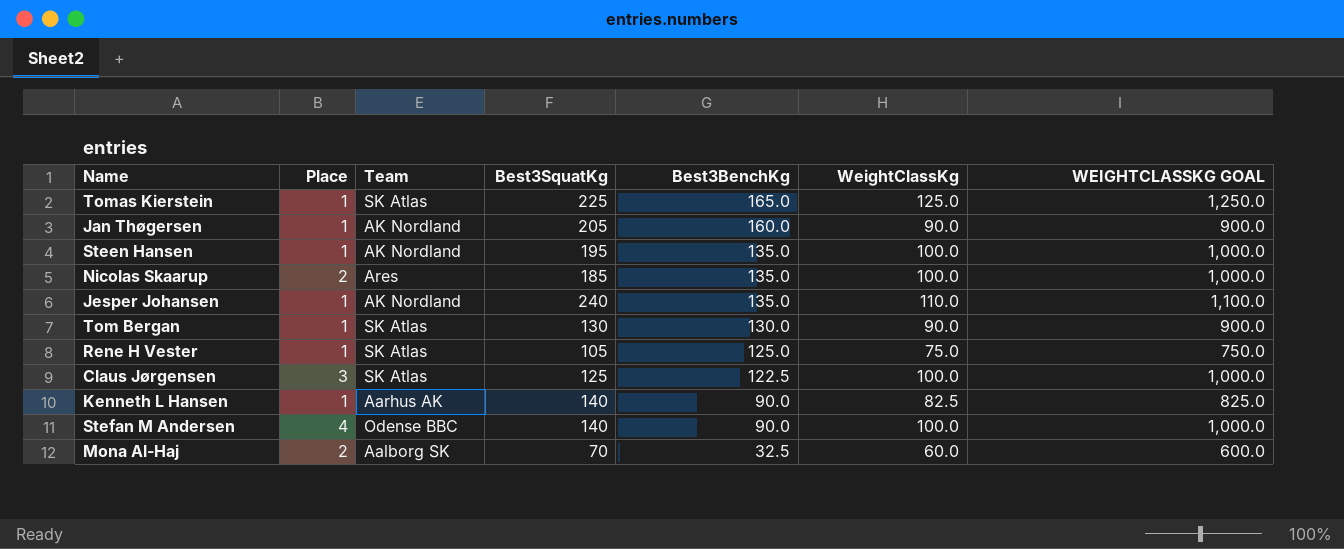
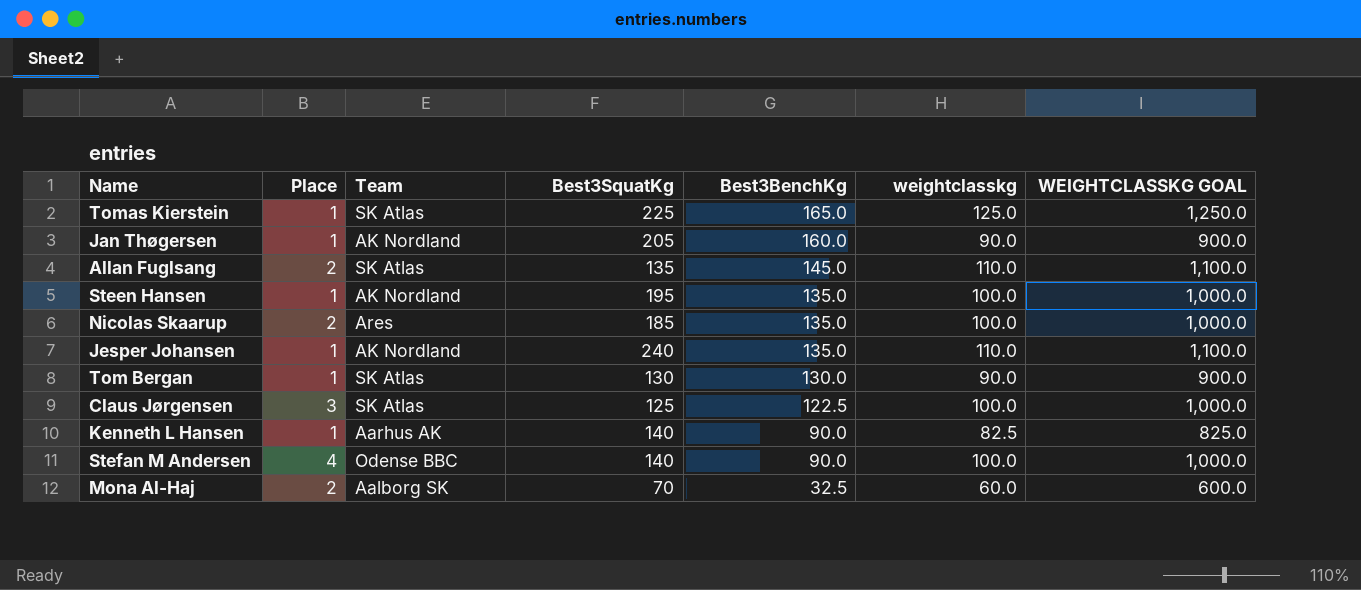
column name: WeightClassKg -> weightclasskg
row Rene H Vester: 1 | SK Atlas | 105 | 125.0 | 75.0 | 750.0 -> none
row Allan Fuglsang: none -> 2 | SK Atlas | 135 | 145.0 | 110.0 | 1,100.0

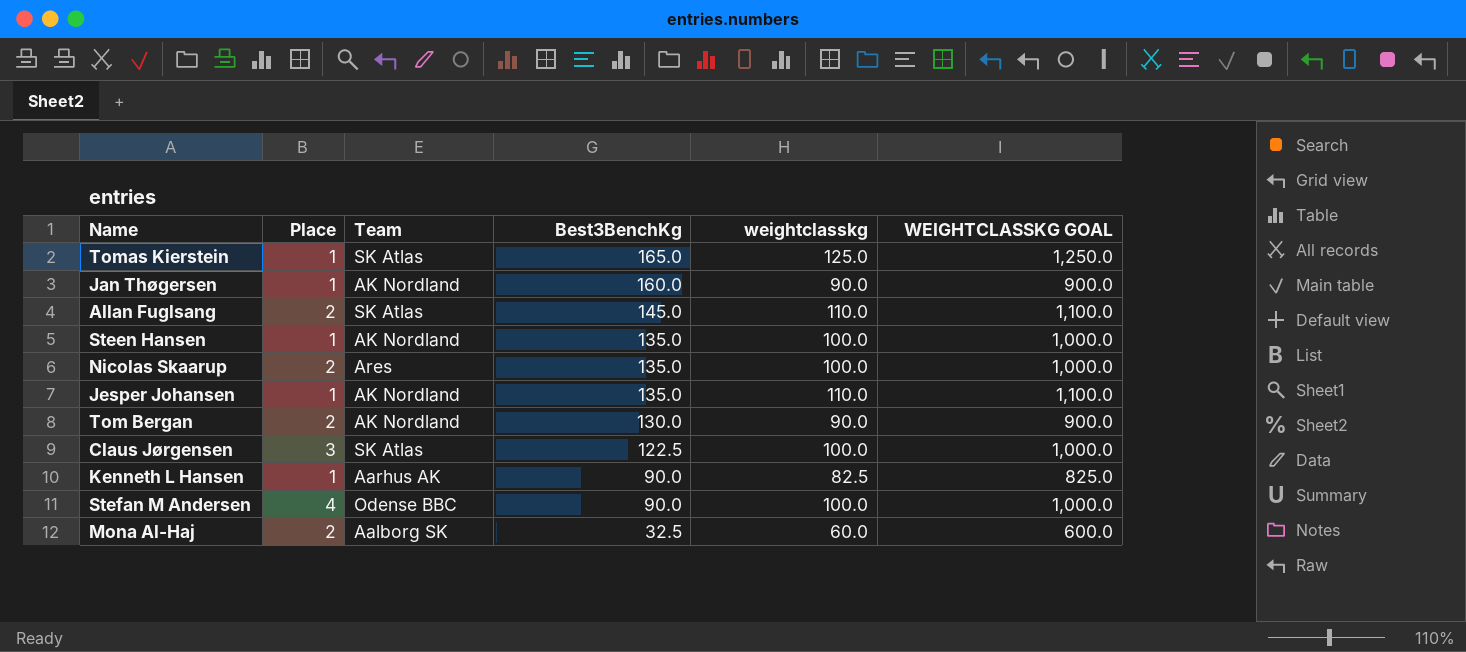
column Best3SquatKg | position: 4 -> none
Tom Bergan | Place: 1 -> 2
Tom Bergan | Team: SK Atlas -> AK Nordland

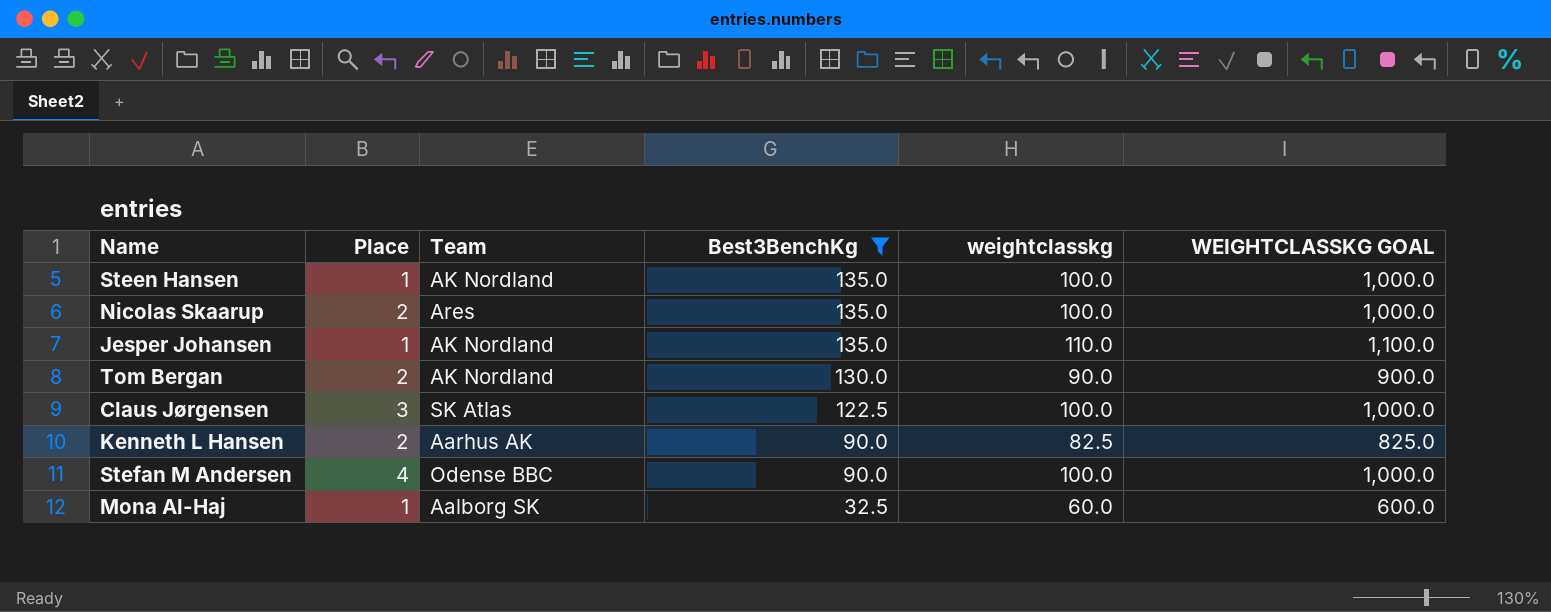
filter: none -> Best3BenchKg <= 135.0
Kenneth L Hansen | Place: 1 -> 2
Mona Al-Haj | Place: 2 -> 1

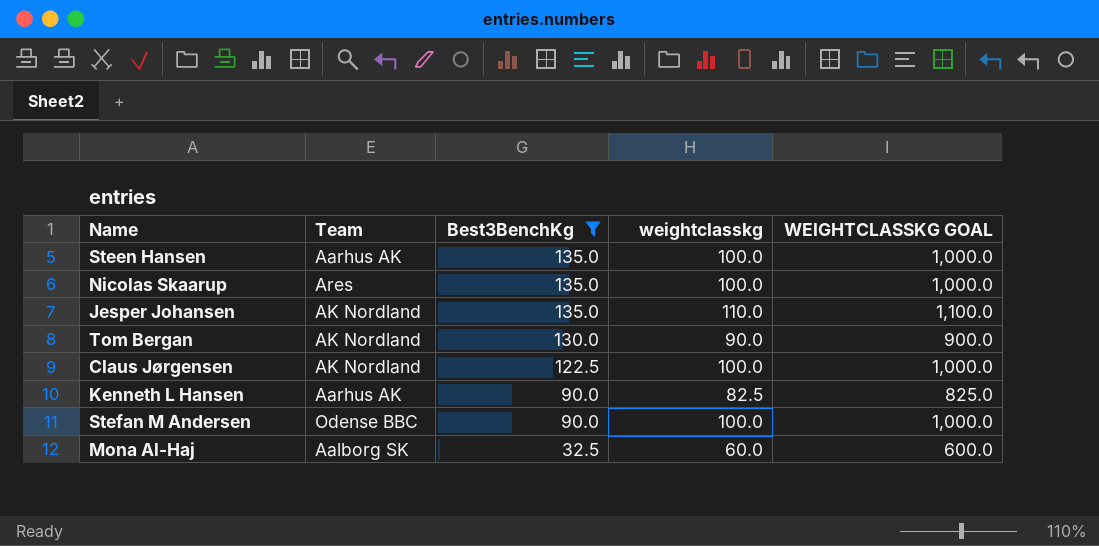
column Place | position: 2 -> none
Steen Hansen | Team: AK Nordland -> Aarhus AK
Claus Jørgensen | Team: SK Atlas -> AK Nordland

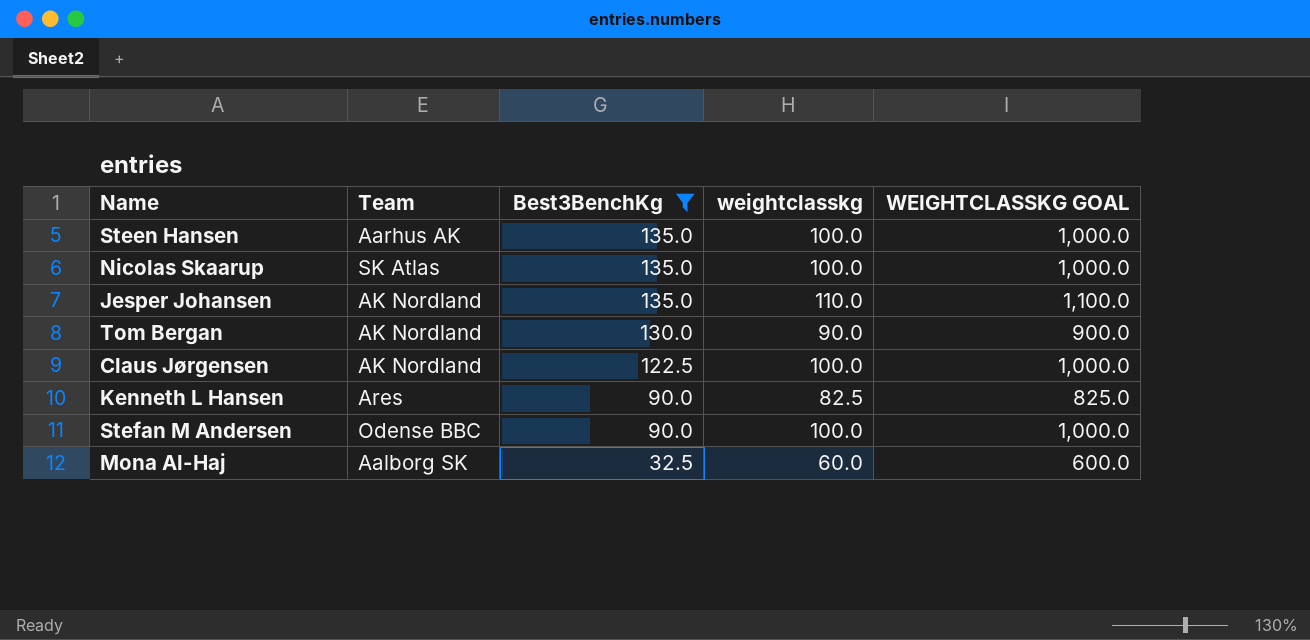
Nicolas Skaarup | Team: Ares -> SK Atlas
Kenneth L Hansen | Team: Aarhus AK -> Ares

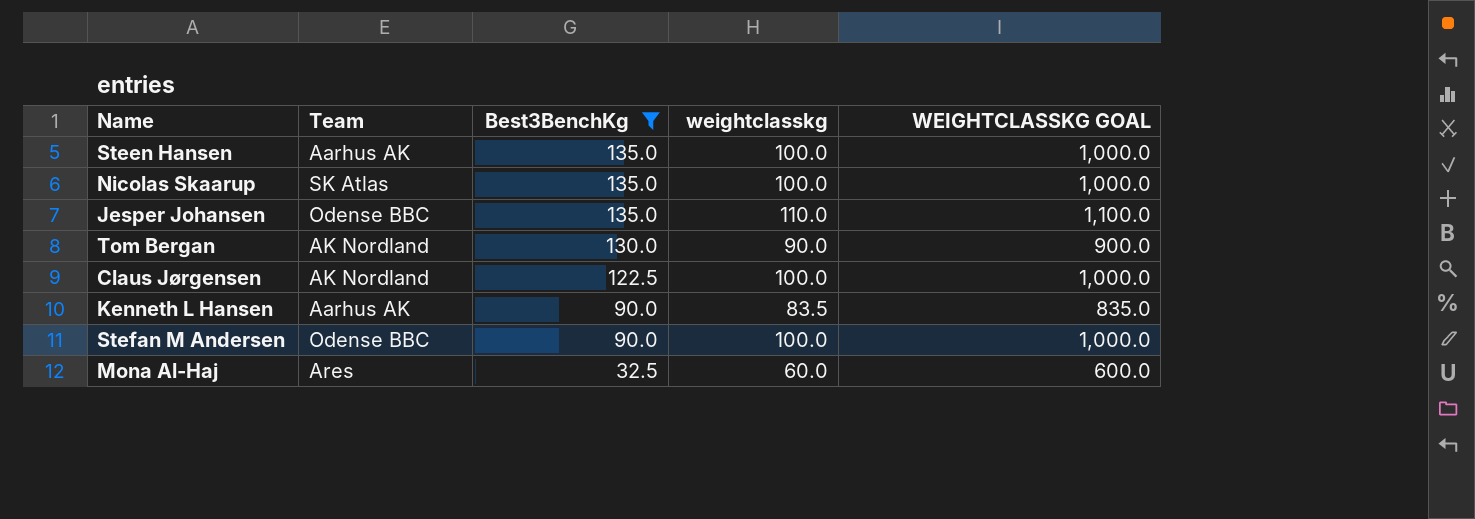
Jesper Johansen | Team: AK Nordland -> Odense BBC
Kenneth L Hansen | Team: Ares -> Aarhus AK
Kenneth L Hansen | weightclasskg: 82.5 -> 83.5
Kenneth L Hansen | WEIGHTCLASSKG GOAL: 825.0 -> 835.0
Mona Al-Haj | Team: Aalborg SK -> Ares

